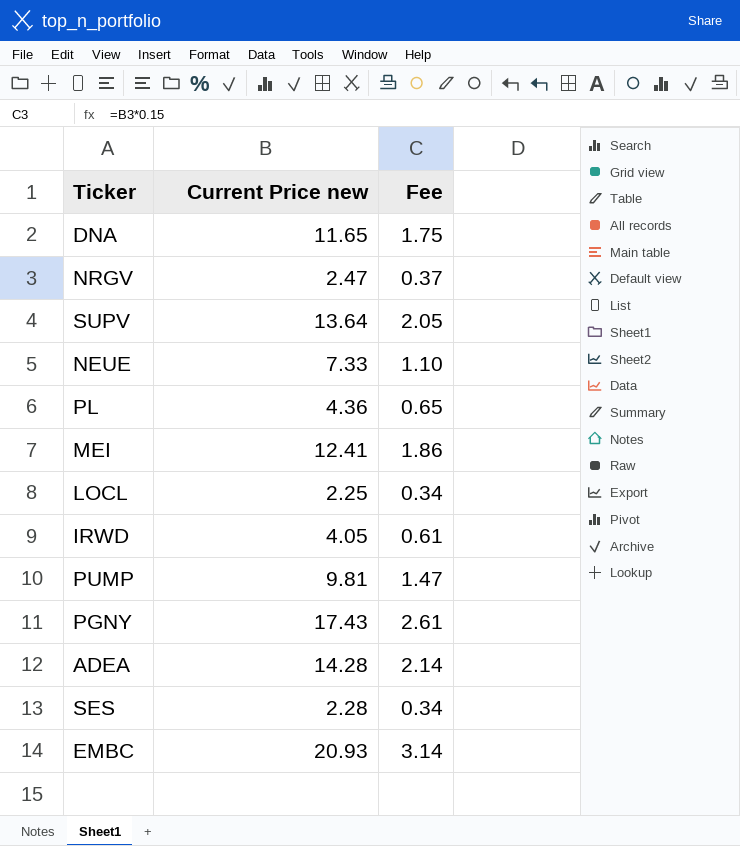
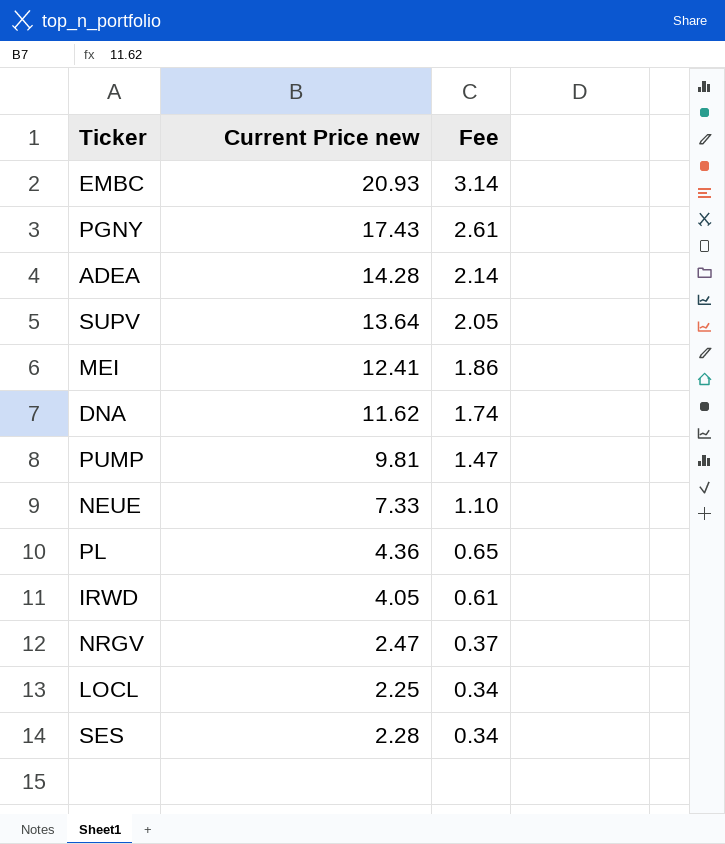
row order: none -> Fee descending
DNA | Current Price new: 11.65 -> 11.62
DNA | Fee: 1.75 -> 1.74

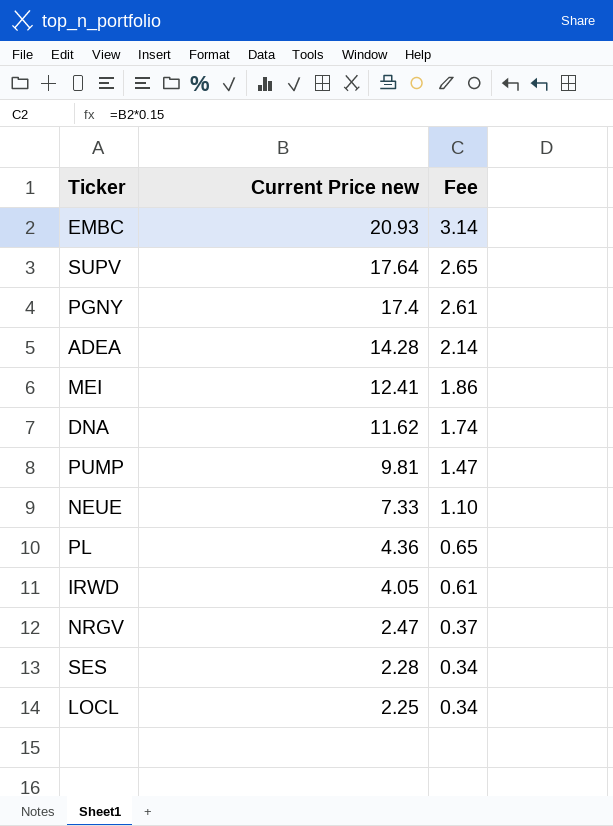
row order: Fee descending -> Current Price new descending
SUPV | Current Price new: 13.64 -> 17.64
SUPV | Fee: 2.05 -> 2.65
PGNY | Current Price new: 17.43 -> 17.4

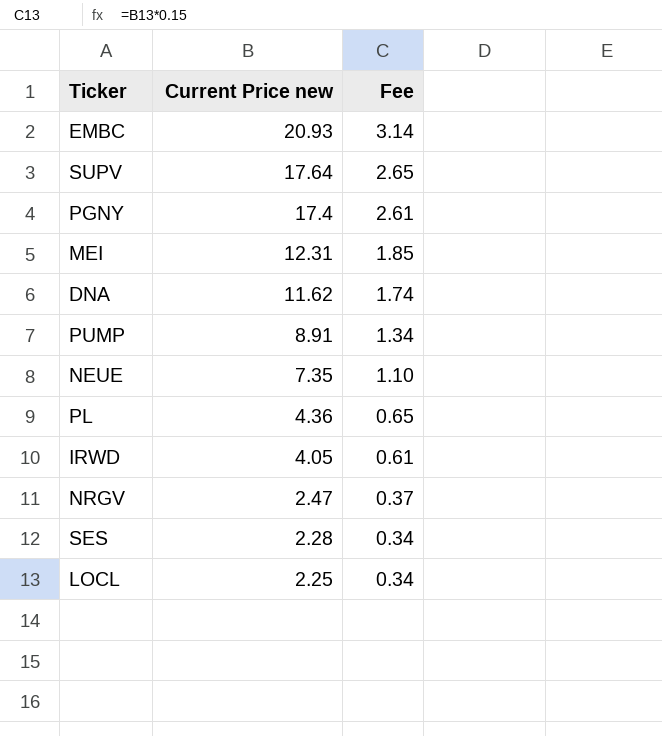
row ADEA: 14.28 | 2.14 -> none
MEI | Current Price new: 12.41 -> 12.31
MEI | Fee: 1.86 -> 1.85
PUMP | Current Price new: 9.81 -> 8.91
PUMP | Fee: 1.47 -> 1.34
NEUE | Current Price new: 7.33 -> 7.35

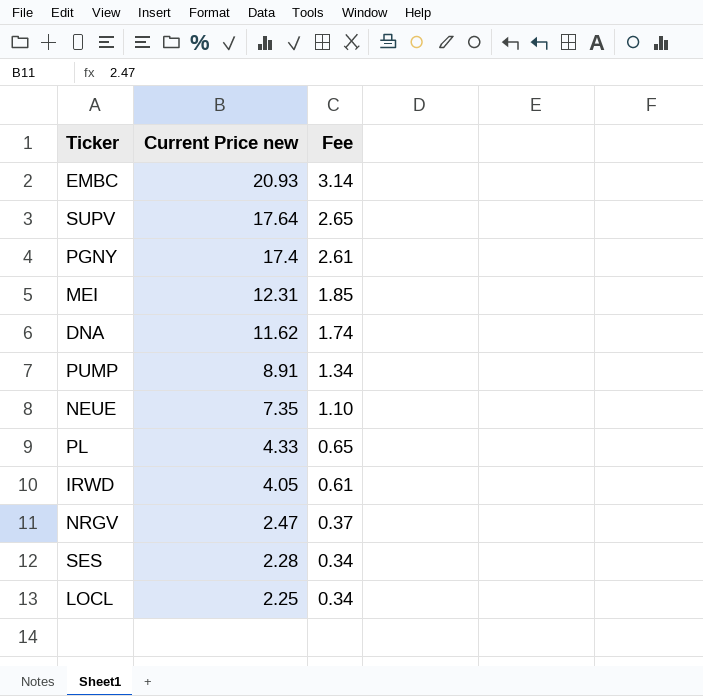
PL | Current Price new: 4.36 -> 4.33

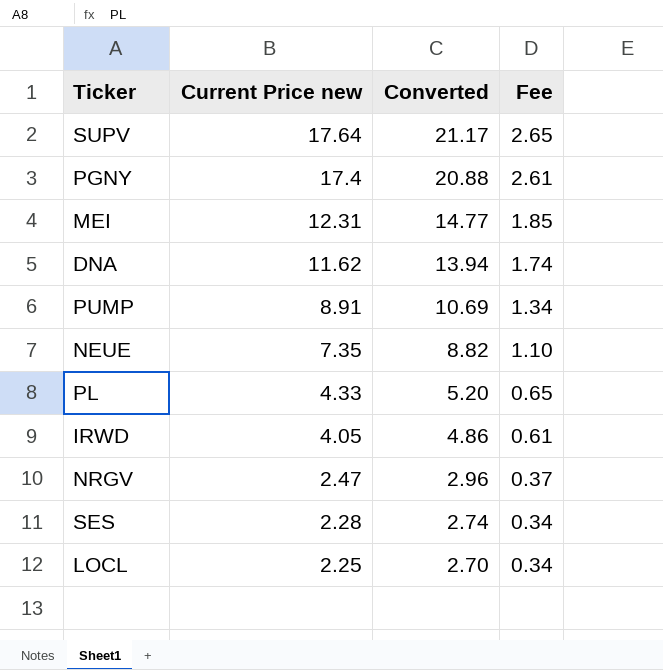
column Converted | formula: none -> [Current Price new] * 1.2
row EMBC: 20.93 | 3.14 -> none

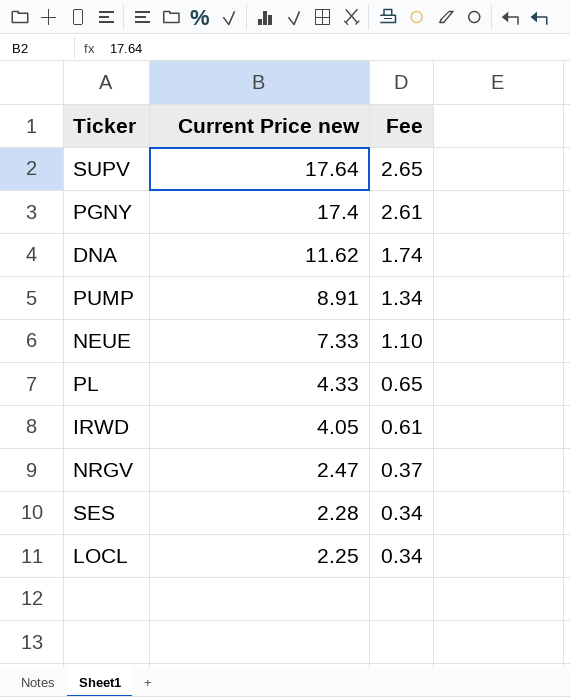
column Converted | formula: [Current Price new] * 1.2 -> none
row MEI: 12.31 | 14.77 | 1.85 -> none
NEUE | Current Price new: 7.35 -> 7.33

